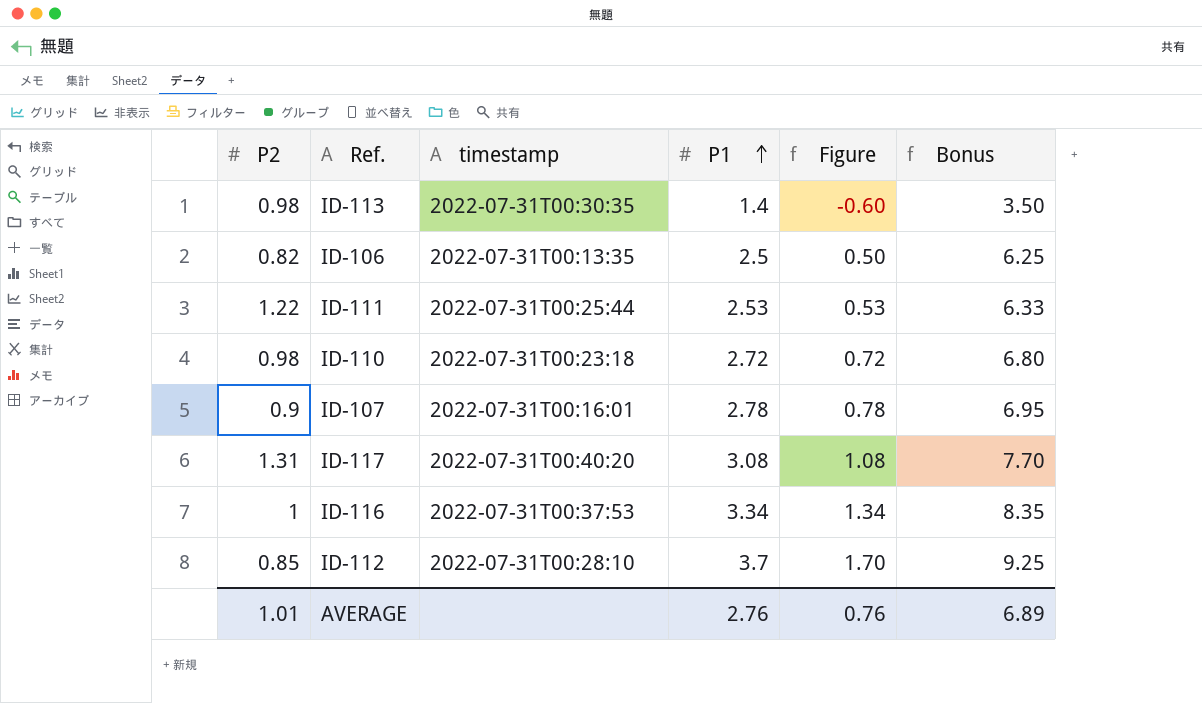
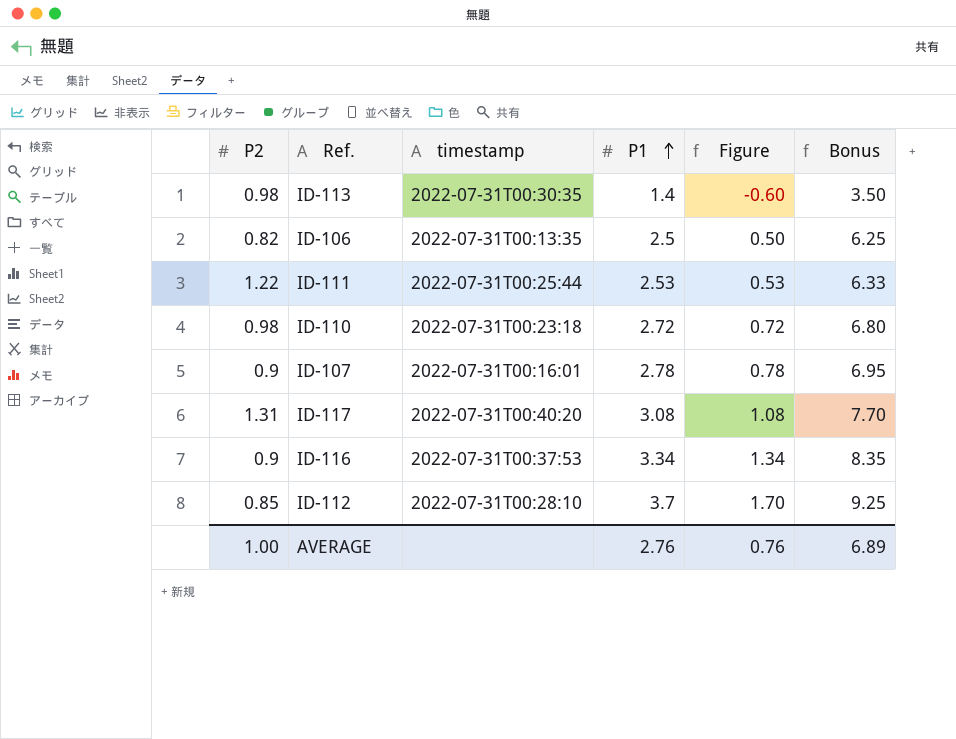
ID-116 | P2: 1 -> 0.9
AVERAGE | P2: 1.01 -> 1.00

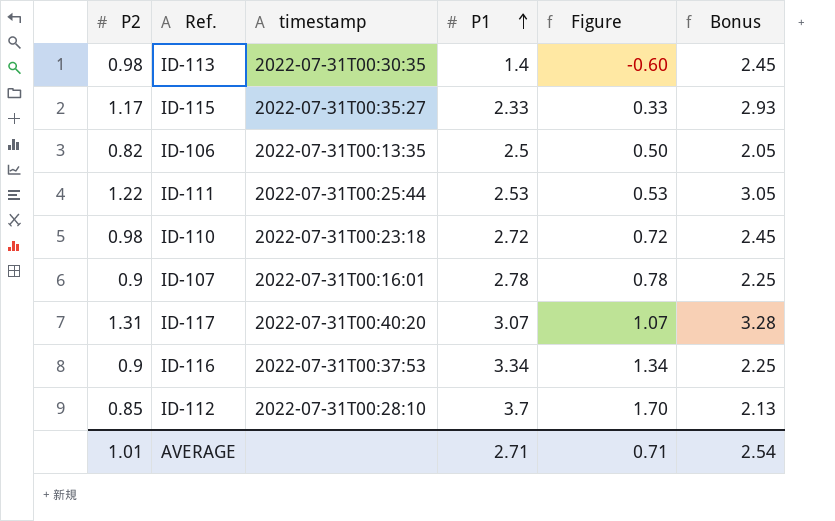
column Bonus | formula: [P1] * 2.5 -> [P2] * 2.5
row ID-115: none -> 1.17 | 2022-07-31T00:35:27 | 2.33 | 0.33 | 2.93
ID-117 | P1: 3.08 -> 3.07
ID-117 | Figure: 1.08 -> 1.07
AVERAGE | P2: 1.00 -> 1.01
AVERAGE | P1: 2.76 -> 2.71
AVERAGE | Figure: 0.76 -> 0.71
AVERAGE | Bonus: 6.89 -> 2.54

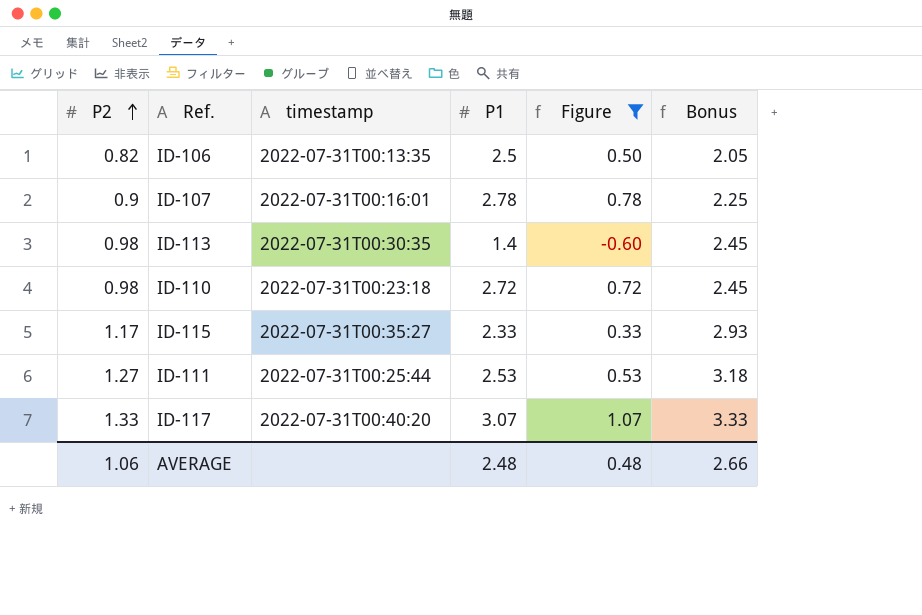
filter: none -> Figure <= 1.07
row order: P1 ascending -> P2 ascending
ID-111 | P2: 1.22 -> 1.27
ID-111 | Bonus: 3.05 -> 3.18
ID-117 | P2: 1.31 -> 1.33
ID-117 | Bonus: 3.28 -> 3.33
AVERAGE | P2: 1.01 -> 1.06
AVERAGE | P1: 2.71 -> 2.48
AVERAGE | Figure: 0.71 -> 0.48
AVERAGE | Bonus: 2.54 -> 2.66

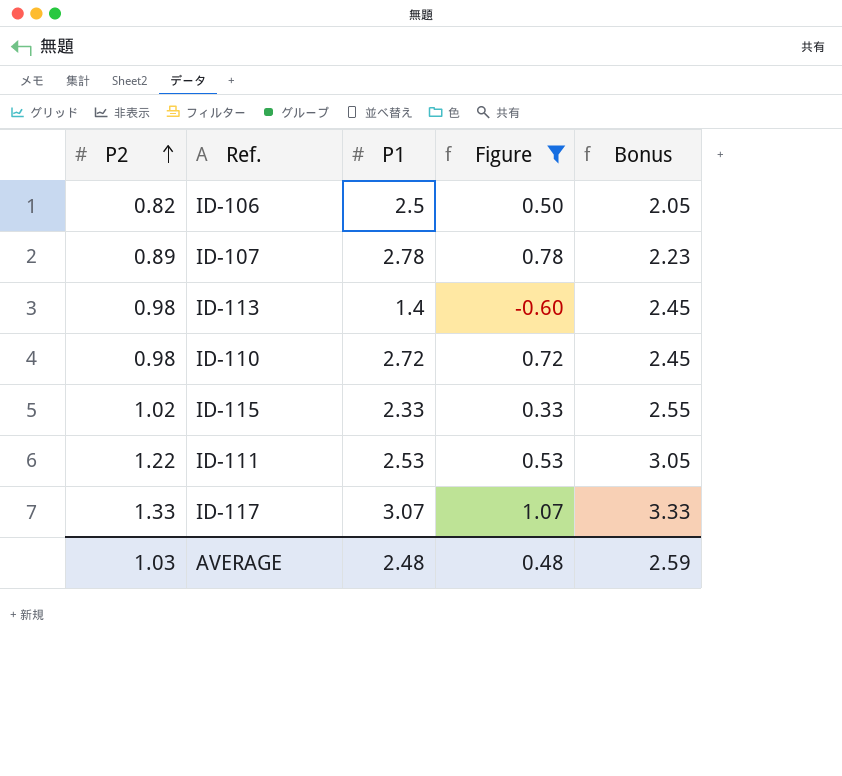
column timestamp | position: 3 -> none
ID-107 | P2: 0.9 -> 0.89
ID-107 | Bonus: 2.25 -> 2.23
ID-115 | P2: 1.17 -> 1.02
ID-115 | Bonus: 2.93 -> 2.55
ID-111 | P2: 1.27 -> 1.22
ID-111 | Bonus: 3.18 -> 3.05
AVERAGE | P2: 1.06 -> 1.03
AVERAGE | Bonus: 2.66 -> 2.59

